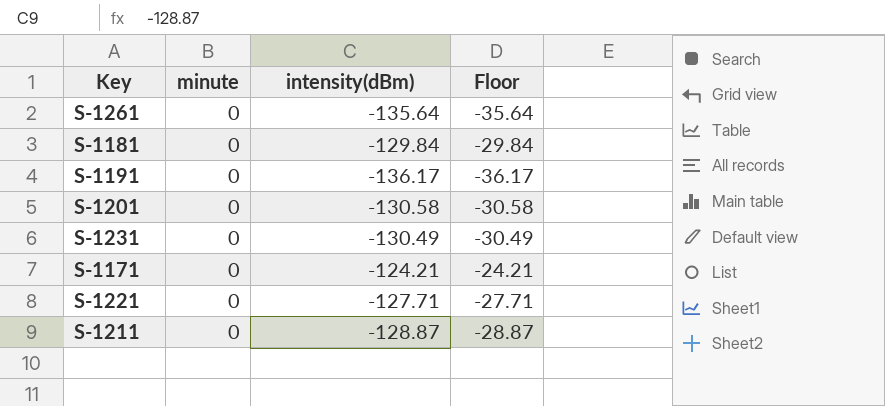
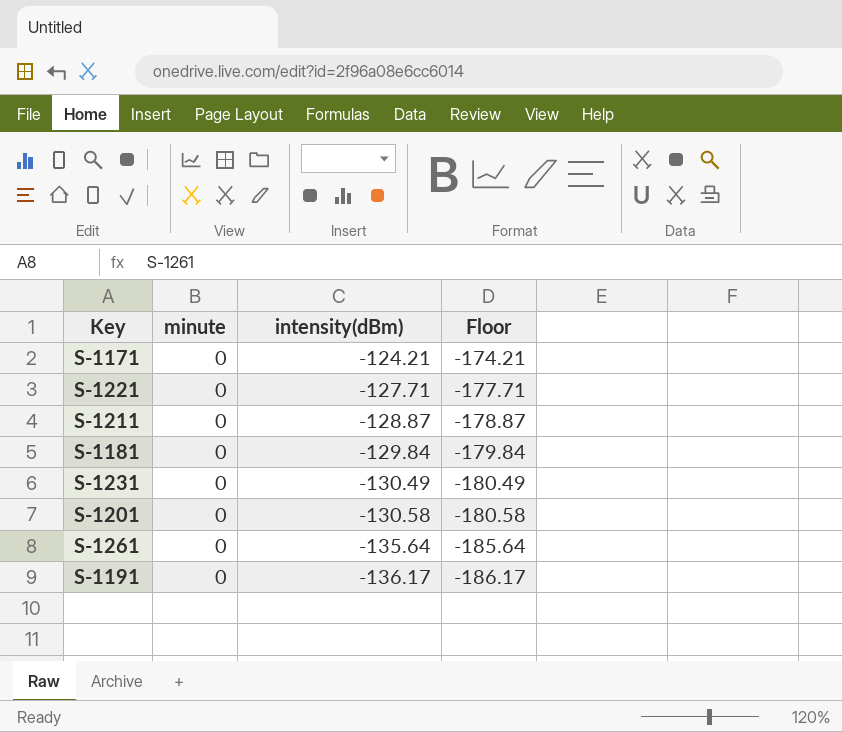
row order: none -> intensity(dBm) descending
column Floor | formula: [intensity(dBm)] + 100 -> [intensity(dBm)] - 50

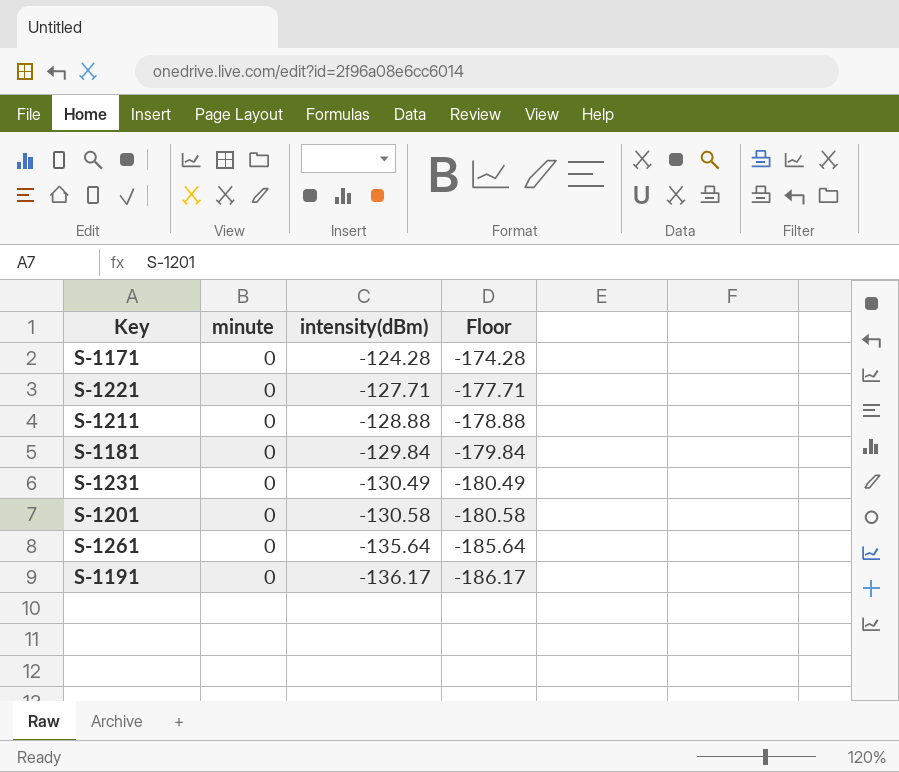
S-1171 | intensity(dBm): -124.21 -> -124.28
S-1171 | Floor: -174.21 -> -174.28
S-1211 | intensity(dBm): -128.87 -> -128.88
S-1211 | Floor: -178.87 -> -178.88

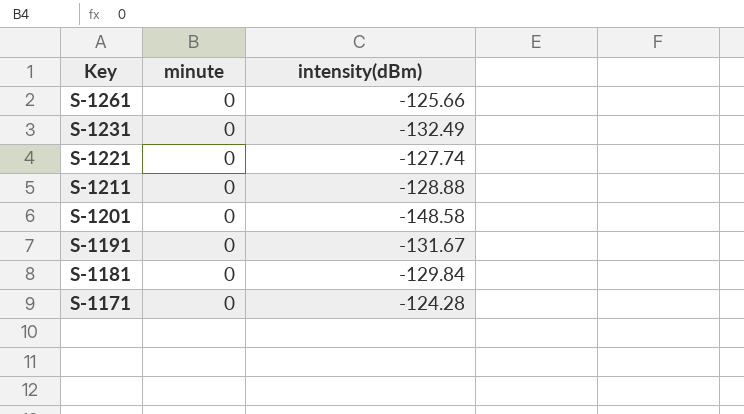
row order: intensity(dBm) descending -> Key descending
column Floor | formula: [intensity(dBm)] - 50 -> none
S-1261 | intensity(dBm): -135.64 -> -125.66
S-1231 | intensity(dBm): -130.49 -> -132.49
S-1221 | intensity(dBm): -127.71 -> -127.74
S-1201 | intensity(dBm): -130.58 -> -148.58
S-1191 | intensity(dBm): -136.17 -> -131.67

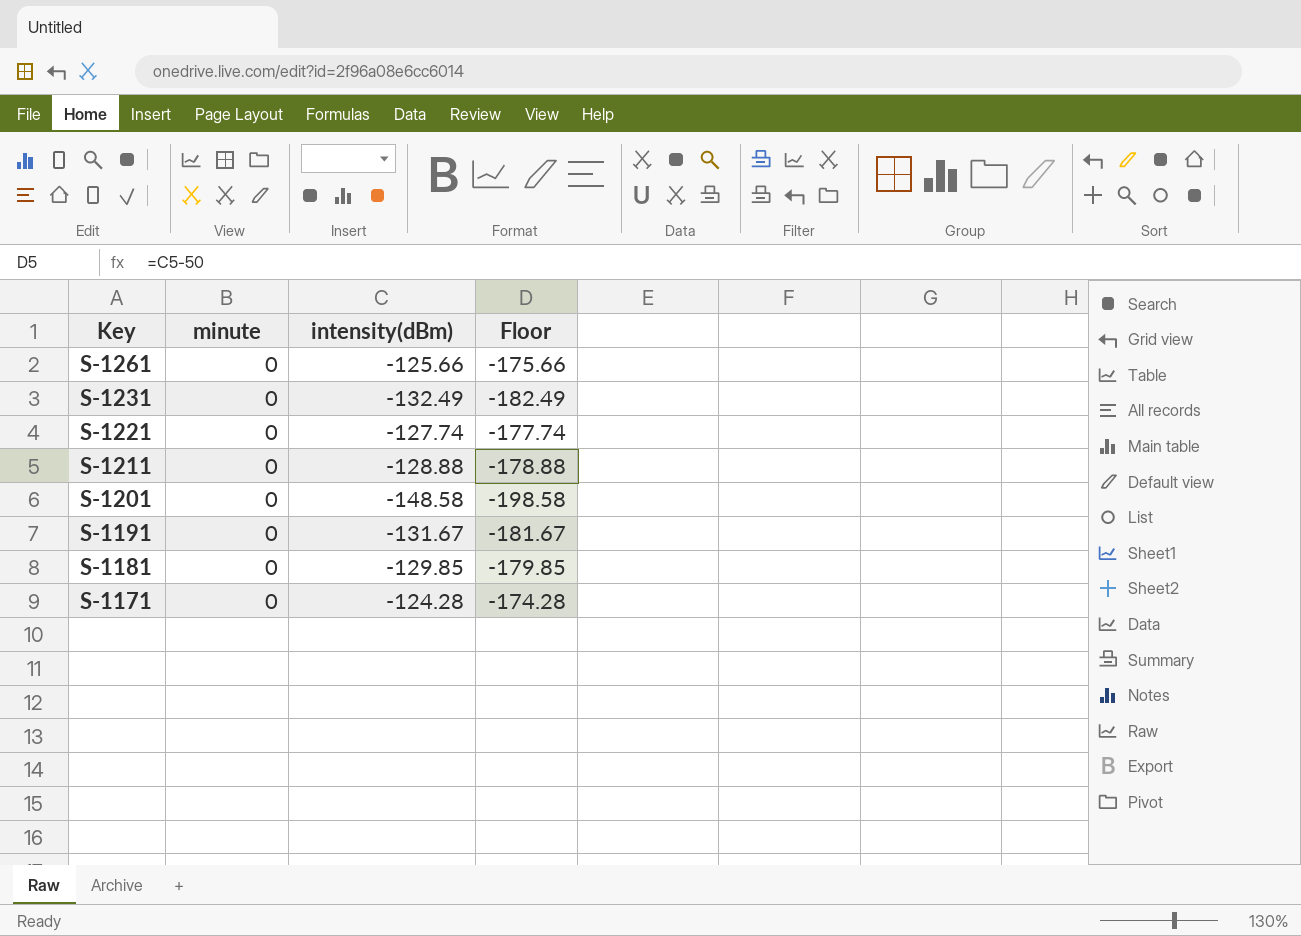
column Floor | formula: none -> [intensity(dBm)] - 50
S-1181 | intensity(dBm): -129.84 -> -129.85

